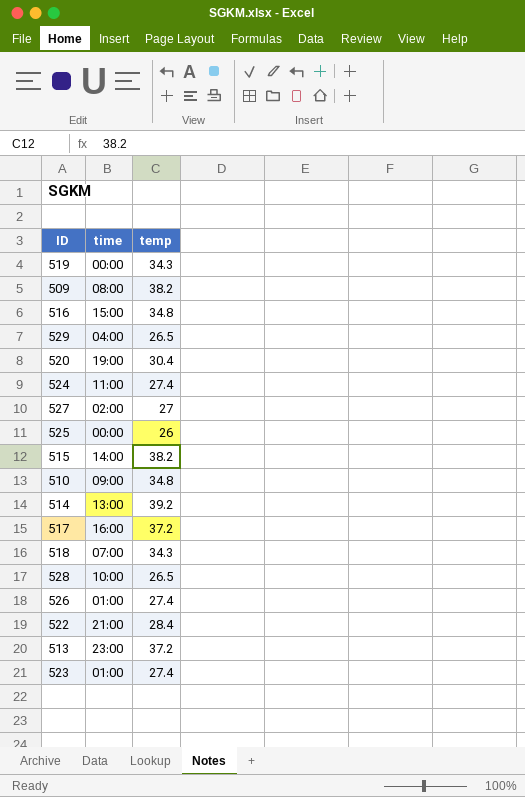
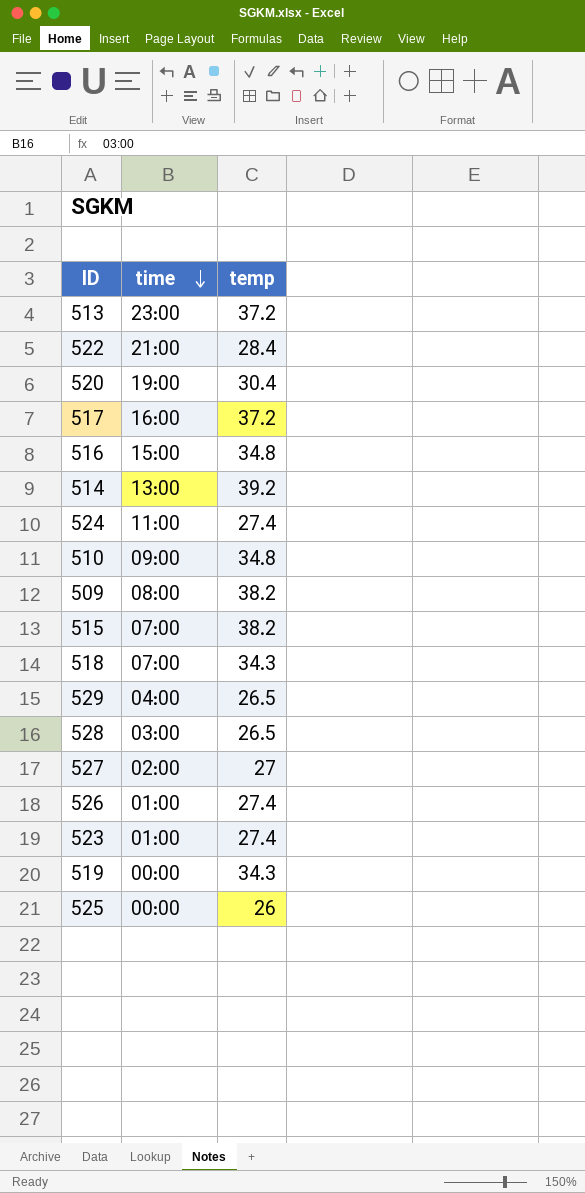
row order: none -> time descending
515 | time: 14:00 -> 07:00
528 | time: 10:00 -> 03:00

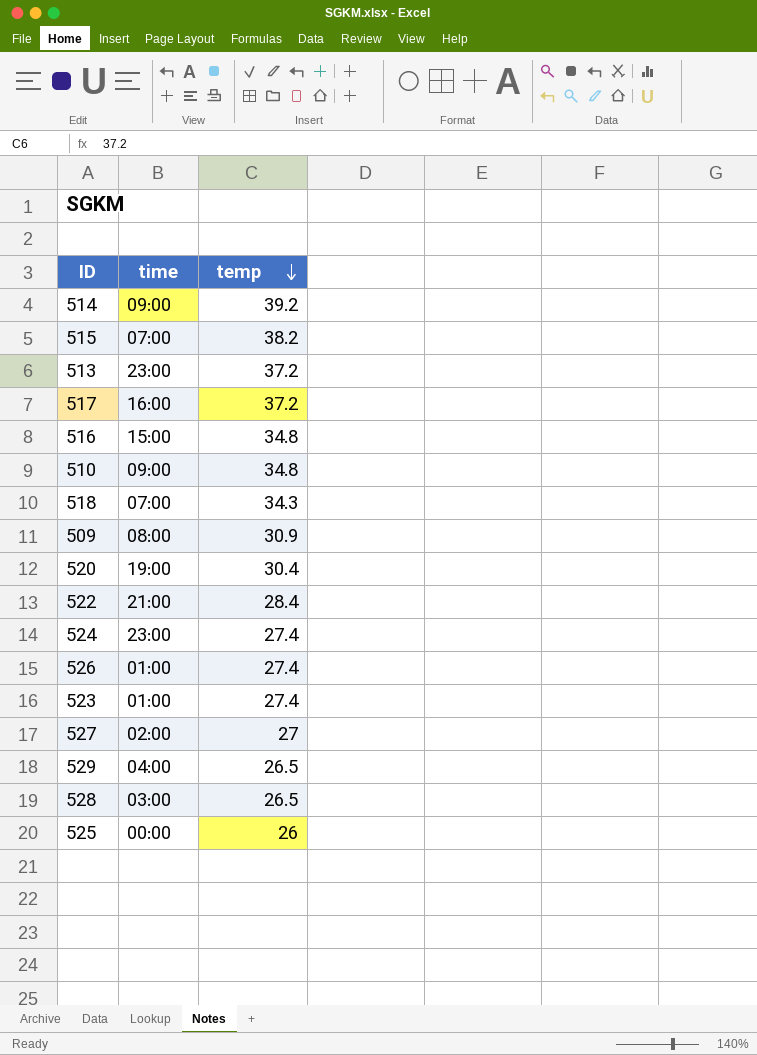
row order: time descending -> temp descending
row 519: 00:00 | 34.3 -> none
514 | time: 13:00 -> 09:00
509 | temp: 38.2 -> 30.9
524 | time: 11:00 -> 23:00

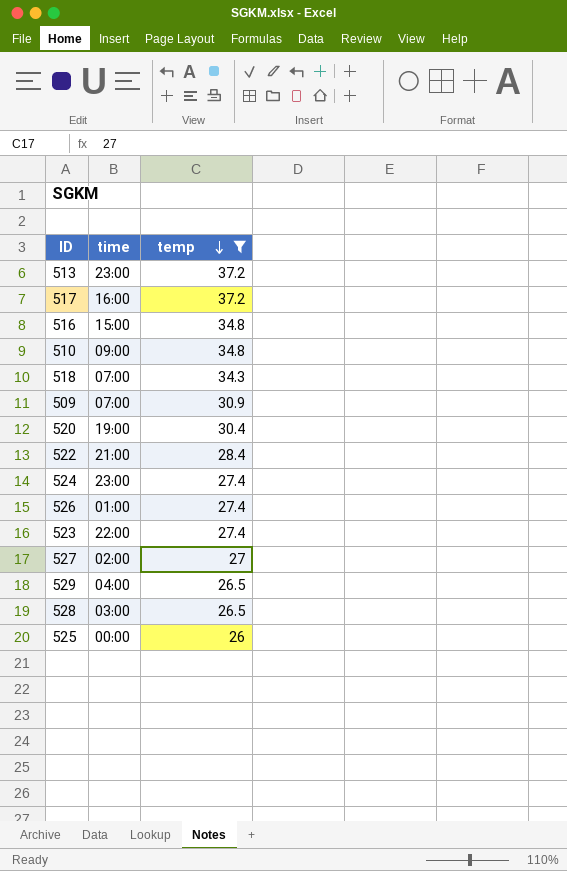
filter: none -> temp <= 37.2
509 | time: 08:00 -> 07:00
523 | time: 01:00 -> 22:00

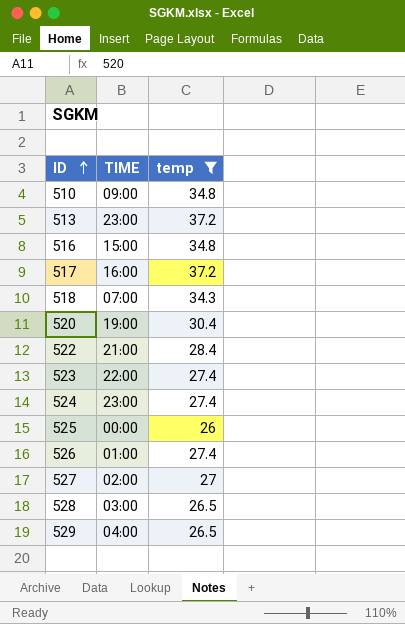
row order: temp descending -> ID ascending
column name: time -> TIME
row 509: 07:00 | 30.9 -> none

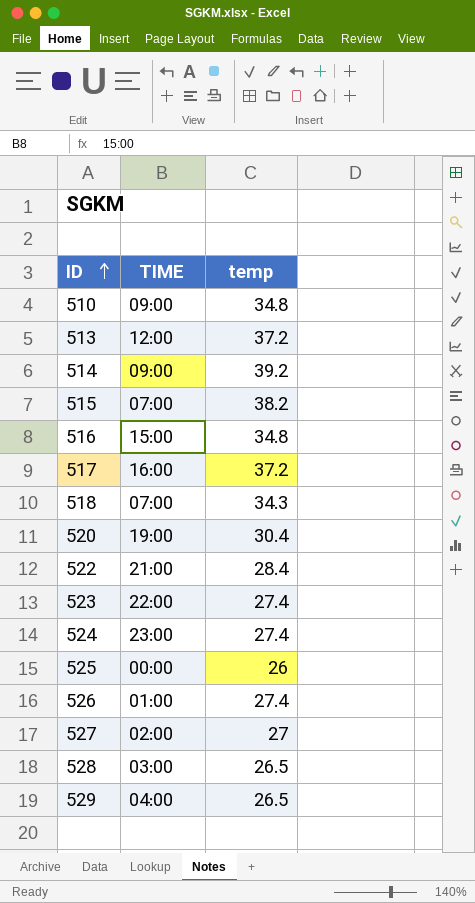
filter: temp <= 37.2 -> none
513 | TIME: 23:00 -> 12:00

